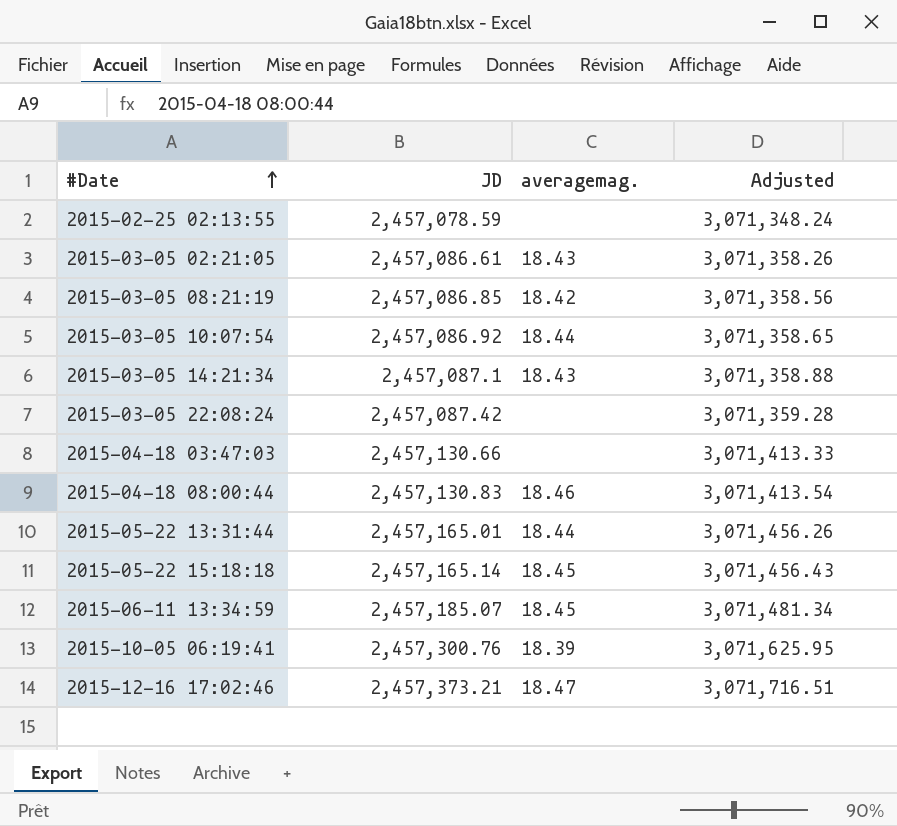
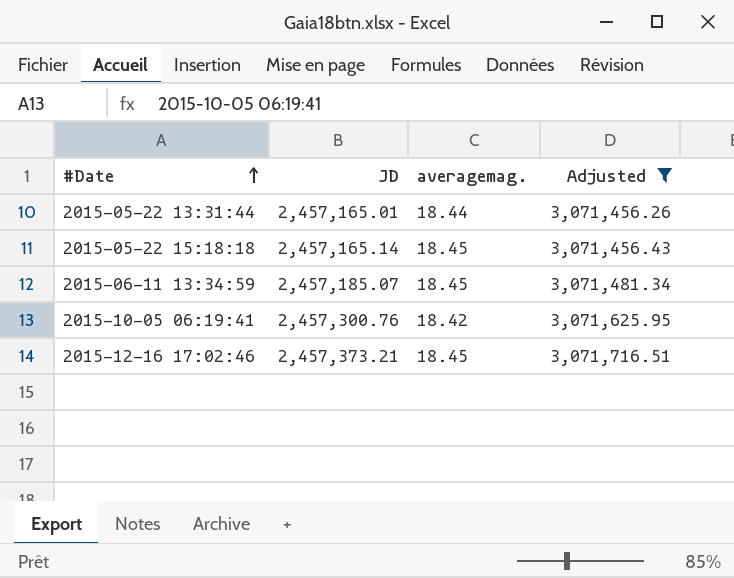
filter: none -> Adjusted >= 3,071,456.26
2015-10-05 06:19:41 | averagemag.: 18.39 -> 18.42
2015-12-16 17:02:46 | averagemag.: 18.47 -> 18.45

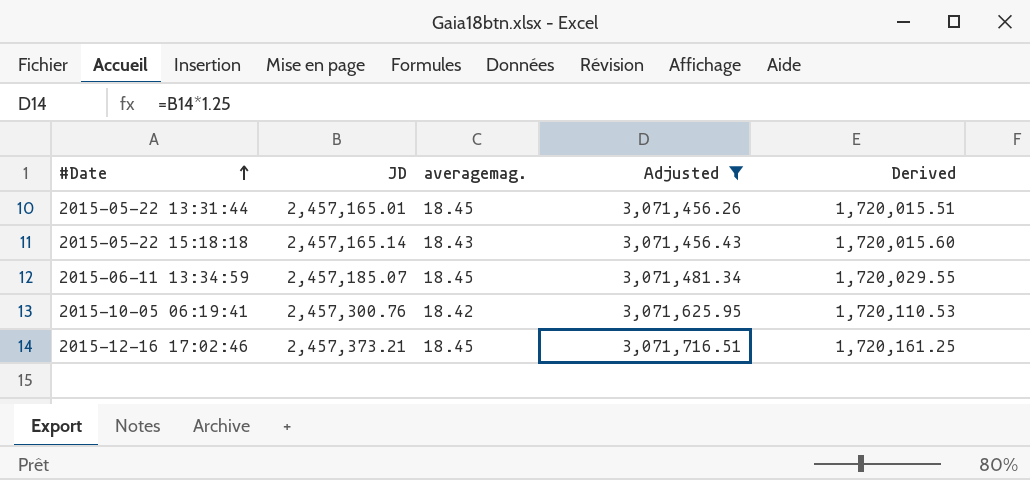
column Derived | formula: none -> [JD] * 0.7
2015-05-22 13:31:44 | averagemag.: 18.44 -> 18.45
2015-05-22 15:18:18 | averagemag.: 18.45 -> 18.43

